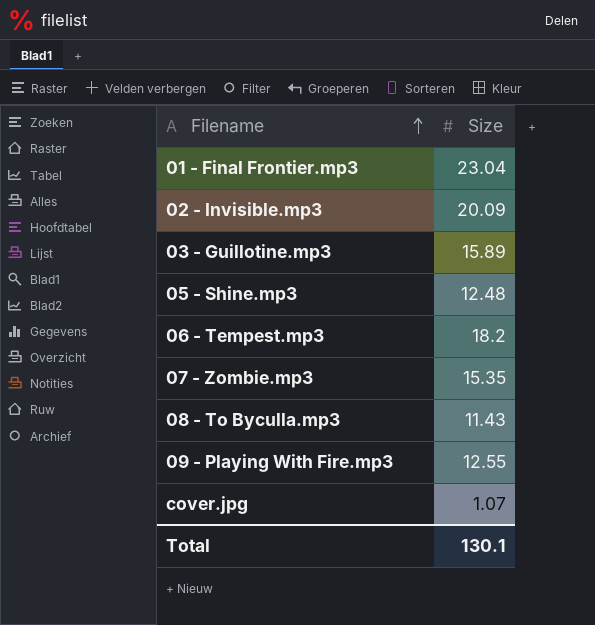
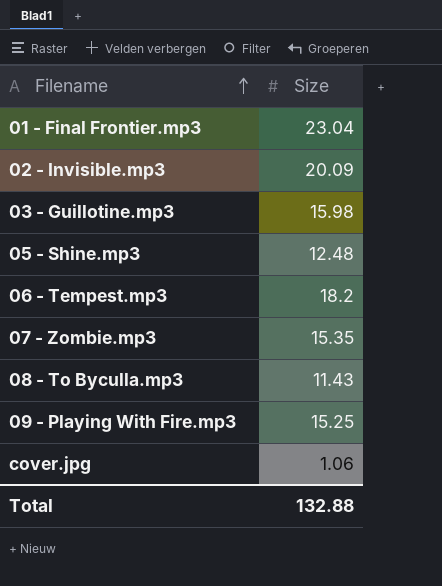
03 - Guillotine.mp3 | Size: 15.89 -> 15.98
09 - Playing With Fire.mp3 | Size: 12.55 -> 15.25
cover.jpg | Size: 1.07 -> 1.06
Total | Size: 130.1 -> 132.88

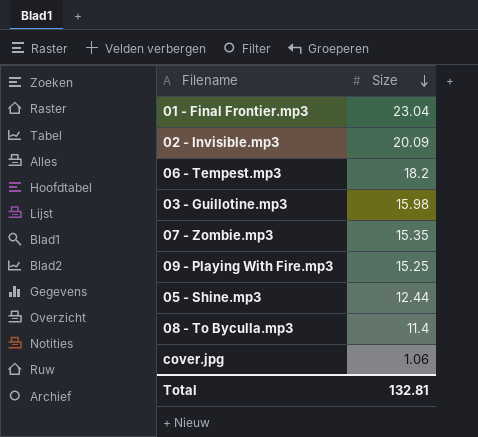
row order: Filename ascending -> Size descending
05 - Shine.mp3 | Size: 12.48 -> 12.44
08 - To Byculla.mp3 | Size: 11.43 -> 11.4
Total | Size: 132.88 -> 132.81

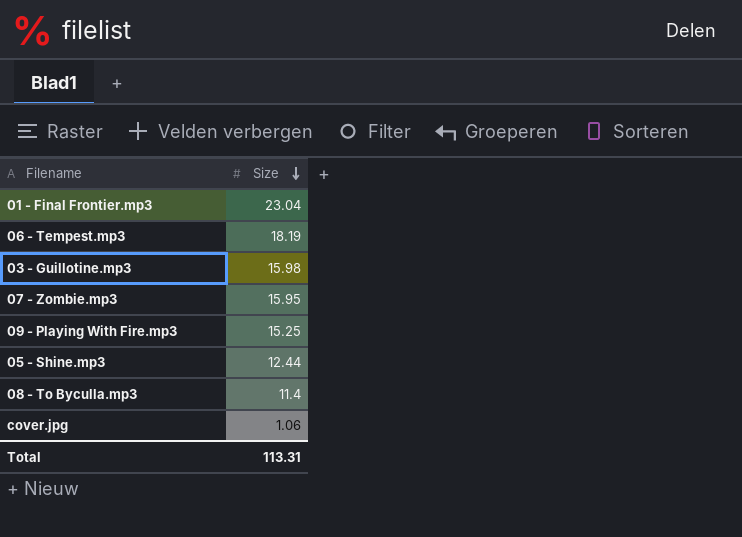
row 02 - Invisible.mp3: 20.09 -> none
06 - Tempest.mp3 | Size: 18.2 -> 18.19
07 - Zombie.mp3 | Size: 15.35 -> 15.95
Total | Size: 132.81 -> 113.31

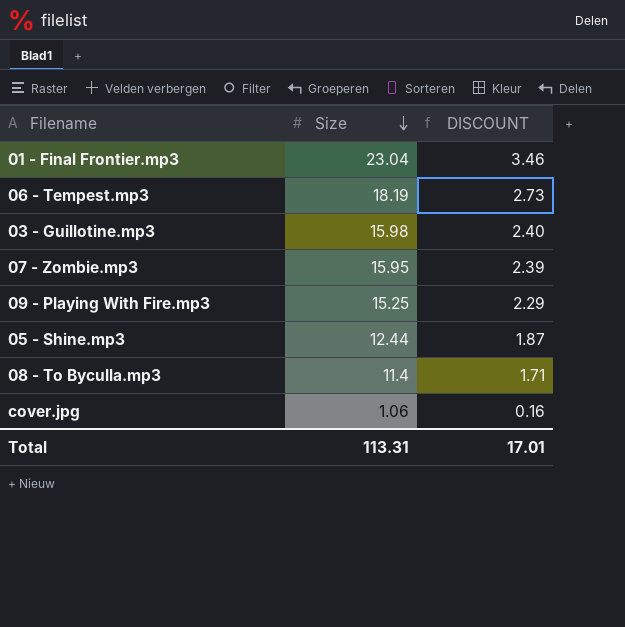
column DISCOUNT | formula: none -> [Size] * 0.15

